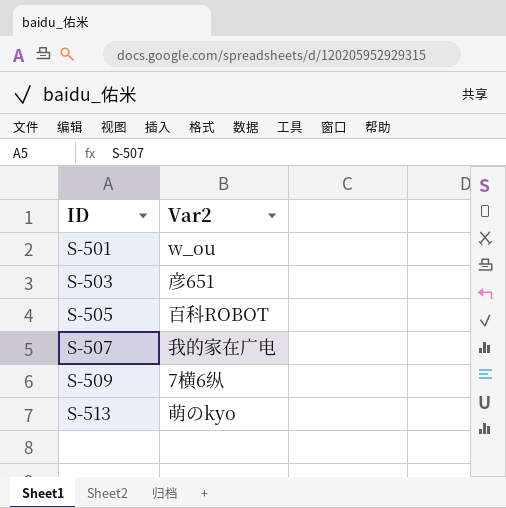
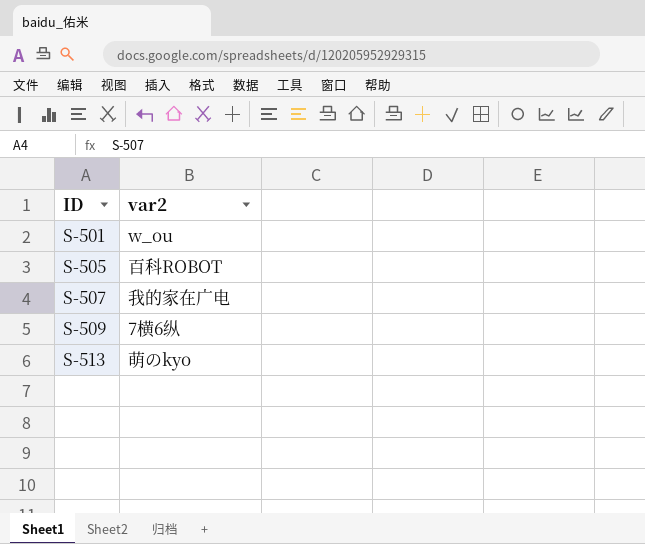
column name: Var2 -> var2
row S-503: 彦651 -> none

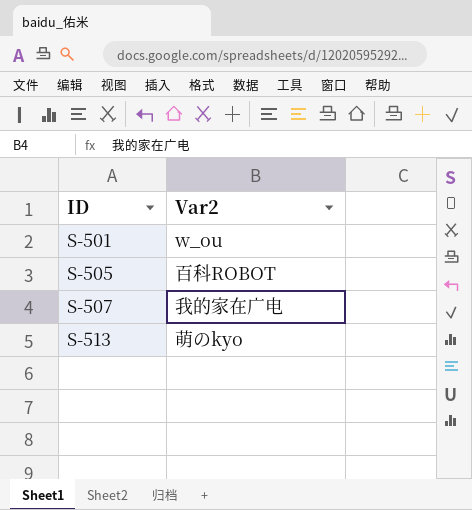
column name: var2 -> Var2
row S-509: 7横6纵 -> none

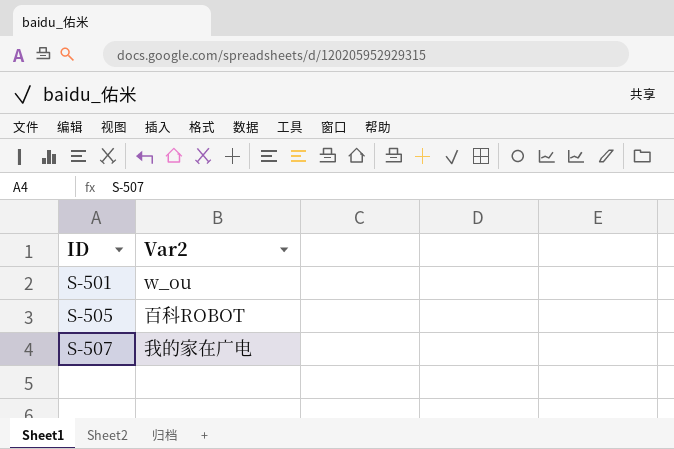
row S-513: 萌のkyo -> none

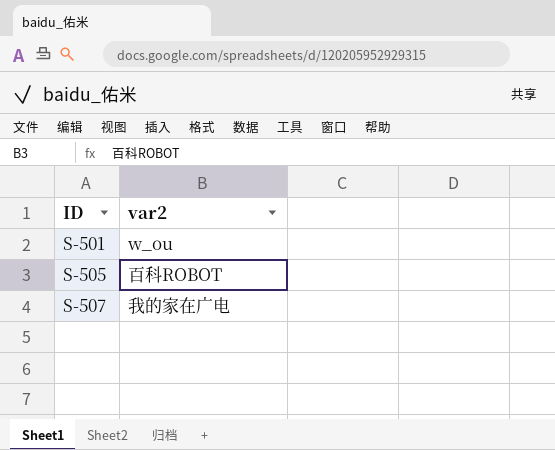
column name: Var2 -> var2

